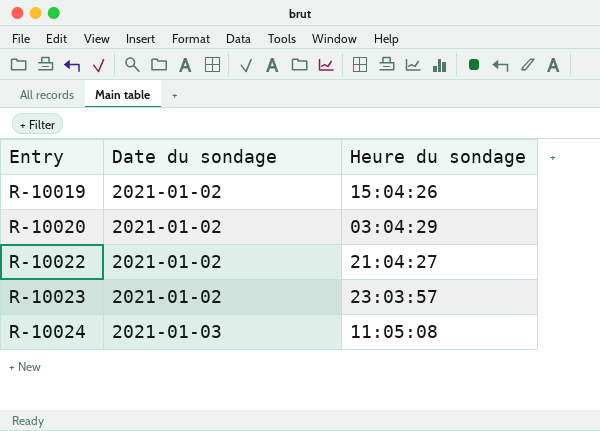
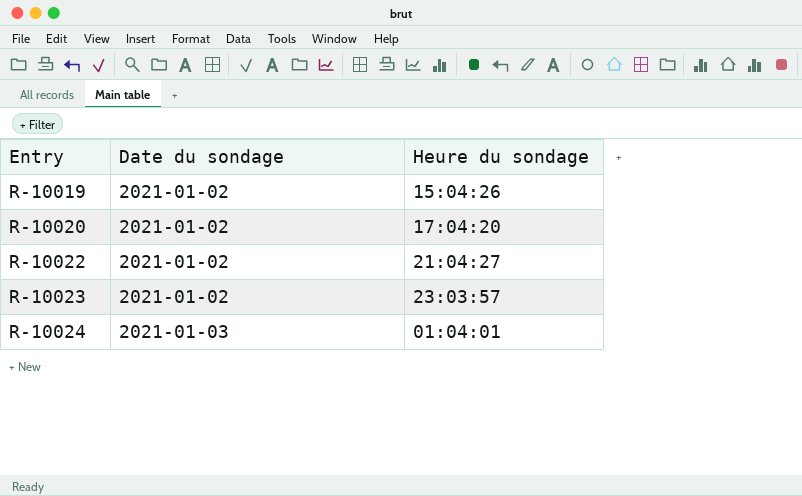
R-10020 | Heure du sondage: 03:04:29 -> 17:04:20
R-10024 | Heure du sondage: 11:05:08 -> 01:04:01

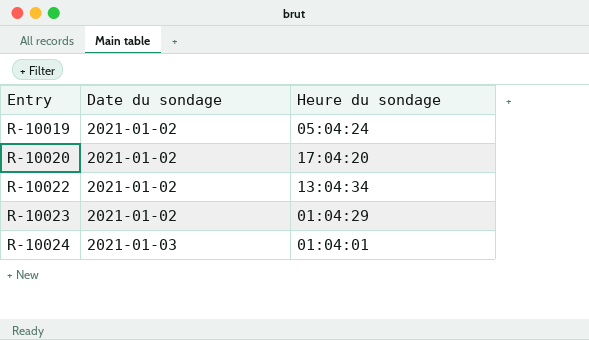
R-10019 | Heure du sondage: 15:04:26 -> 05:04:24
R-10022 | Heure du sondage: 21:04:27 -> 13:04:34
R-10023 | Heure du sondage: 23:03:57 -> 01:04:29

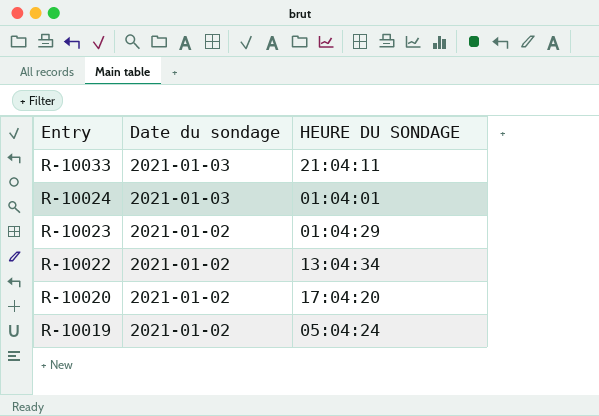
row order: Entry ascending -> Entry descending
column name: Heure du sondage -> HEURE DU SONDAGE
row R-10033: none -> 2021-01-03 | 21:04:11

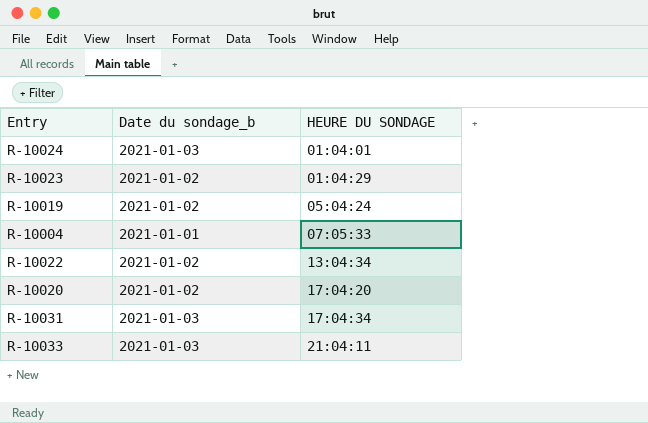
row order: Entry descending -> HEURE DU SONDAGE ascending
column name: Date du sondage -> Date du sondage_b
row R-10004: none -> 2021-01-01 | 07:05:33
row R-10031: none -> 2021-01-03 | 17:04:34

